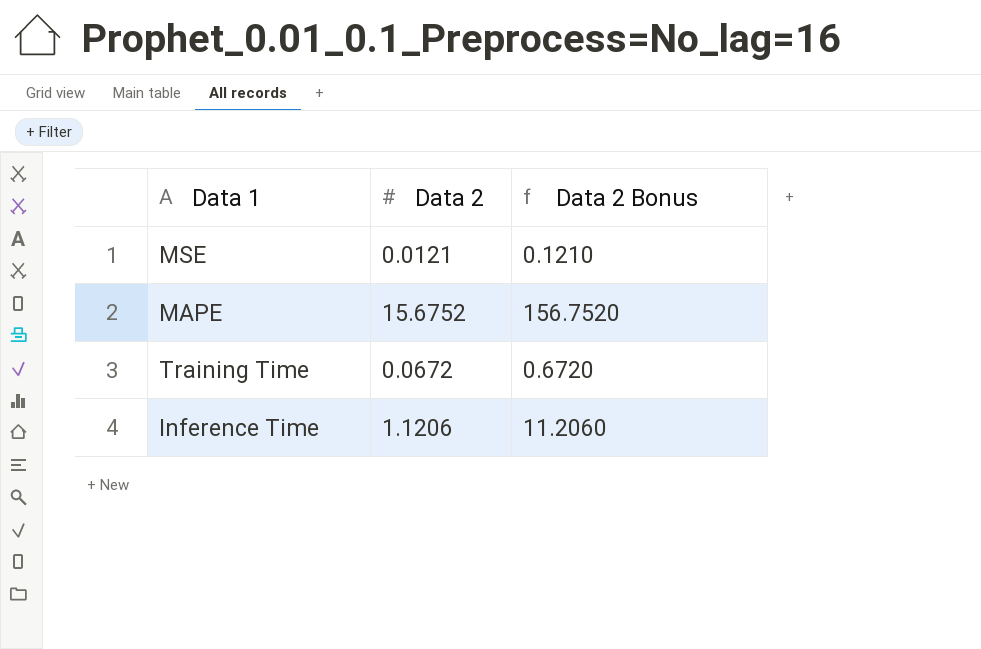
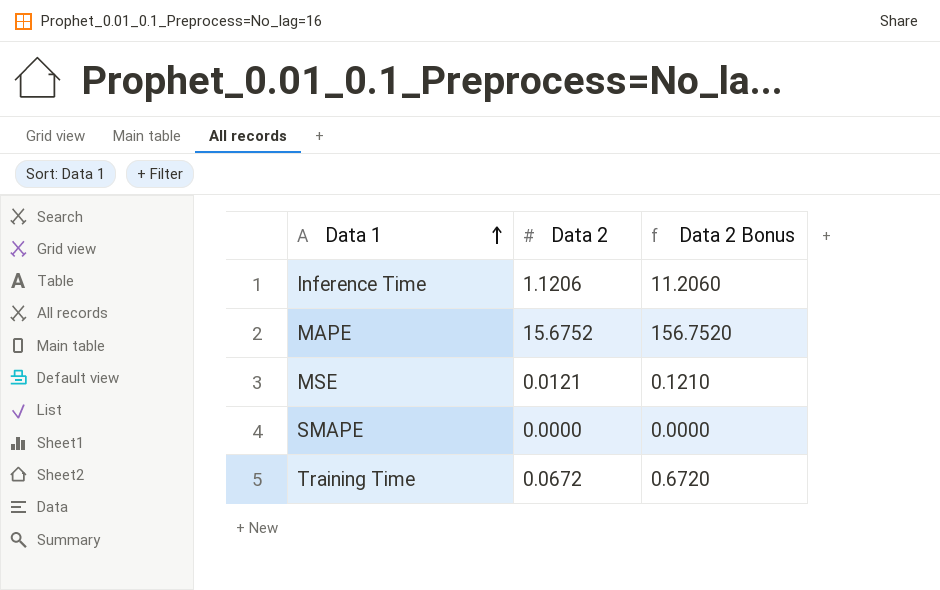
row order: none -> Data 1 ascending
row SMAPE: none -> 0.0000 | 0.0000

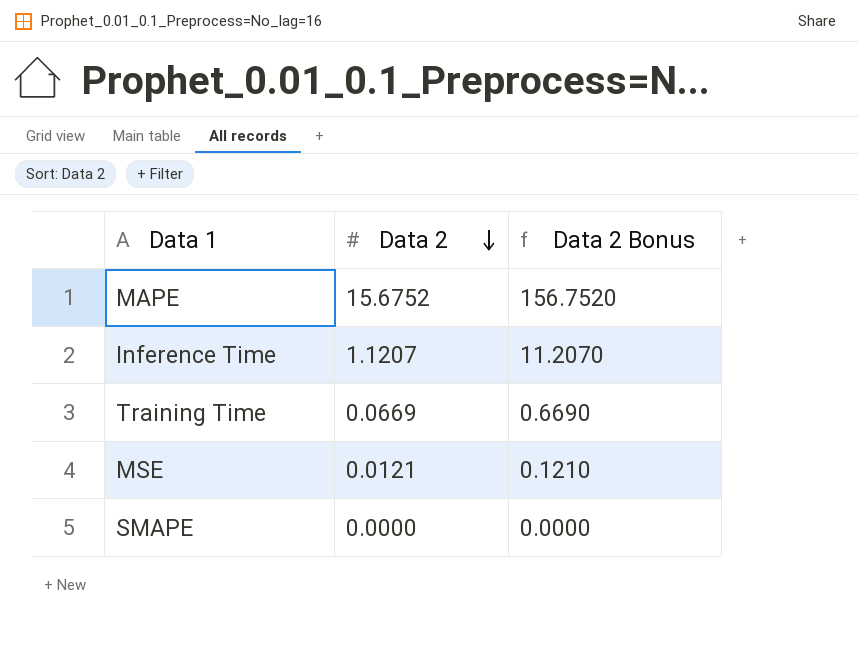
row order: Data 1 ascending -> Data 2 descending
Inference Time | Data 2: 1.1206 -> 1.1207
Inference Time | Data 2 Bonus: 11.2060 -> 11.2070
Training Time | Data 2: 0.0672 -> 0.0669
Training Time | Data 2 Bonus: 0.6720 -> 0.6690

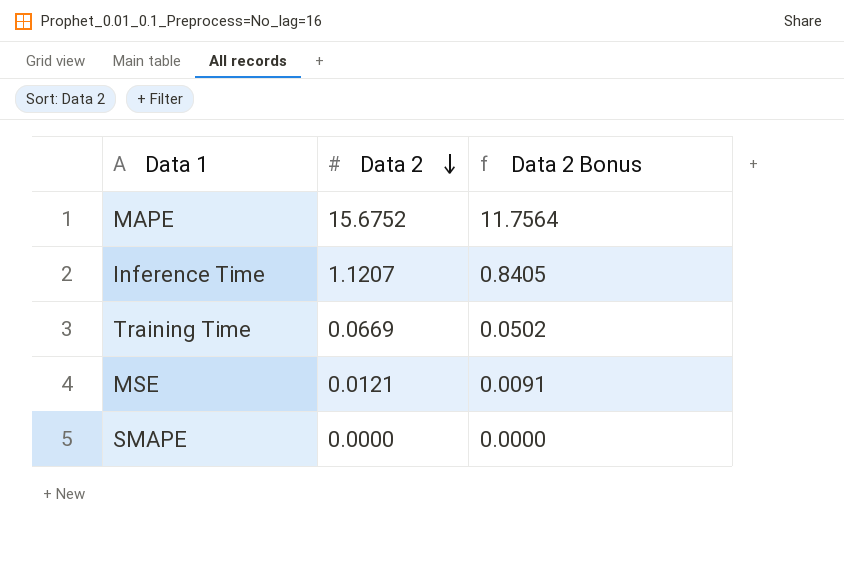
column Data 2 Bonus | formula: [Data 2] * 10 -> [Data 2] * 0.75

